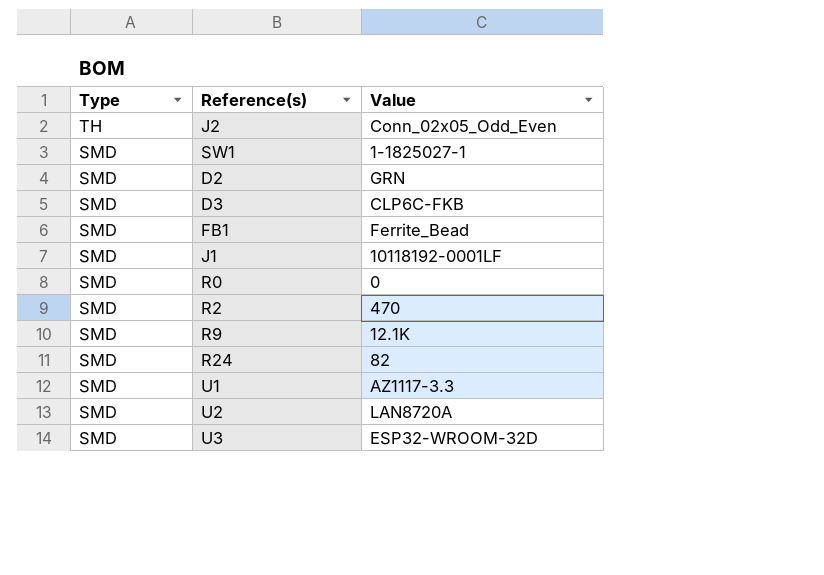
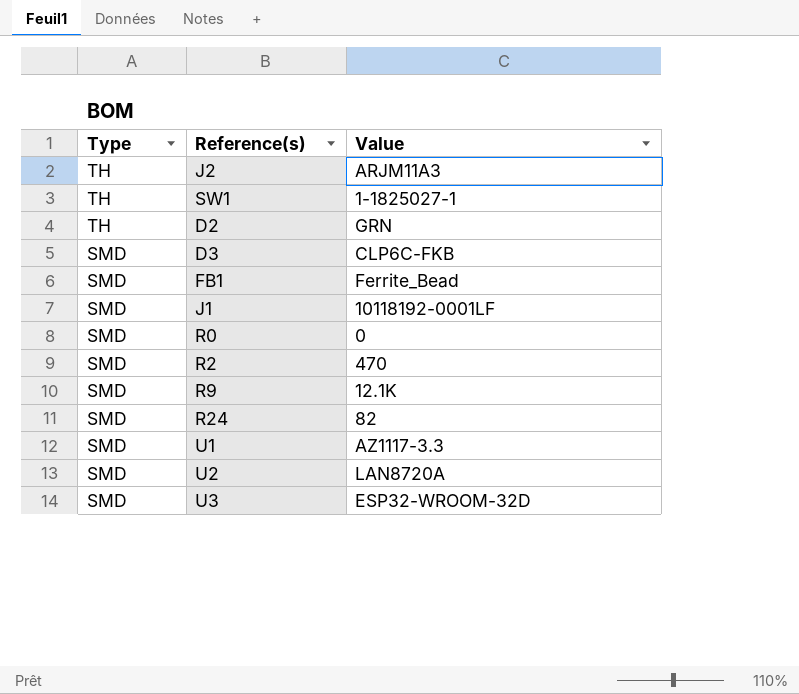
J2 | Value: Conn_02x05_Odd_Even -> ARJM11A3
SW1 | Type: SMD -> TH
D2 | Type: SMD -> TH

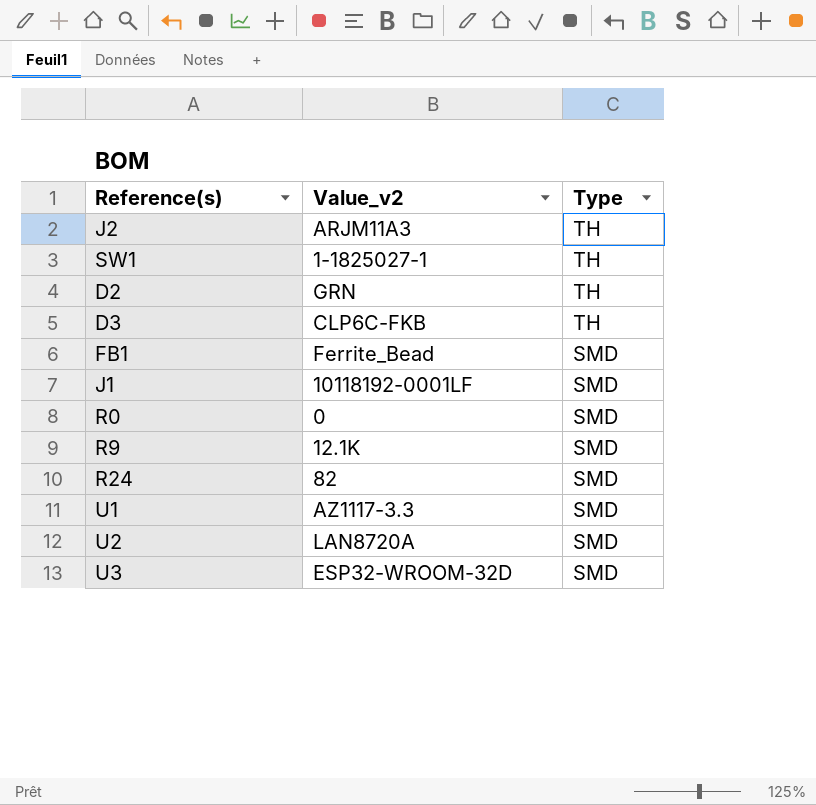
column name: Value -> Value_v2
column Type | position: 1 -> 3
row R2: SMD | 470 -> none
D3 | Type: SMD -> TH

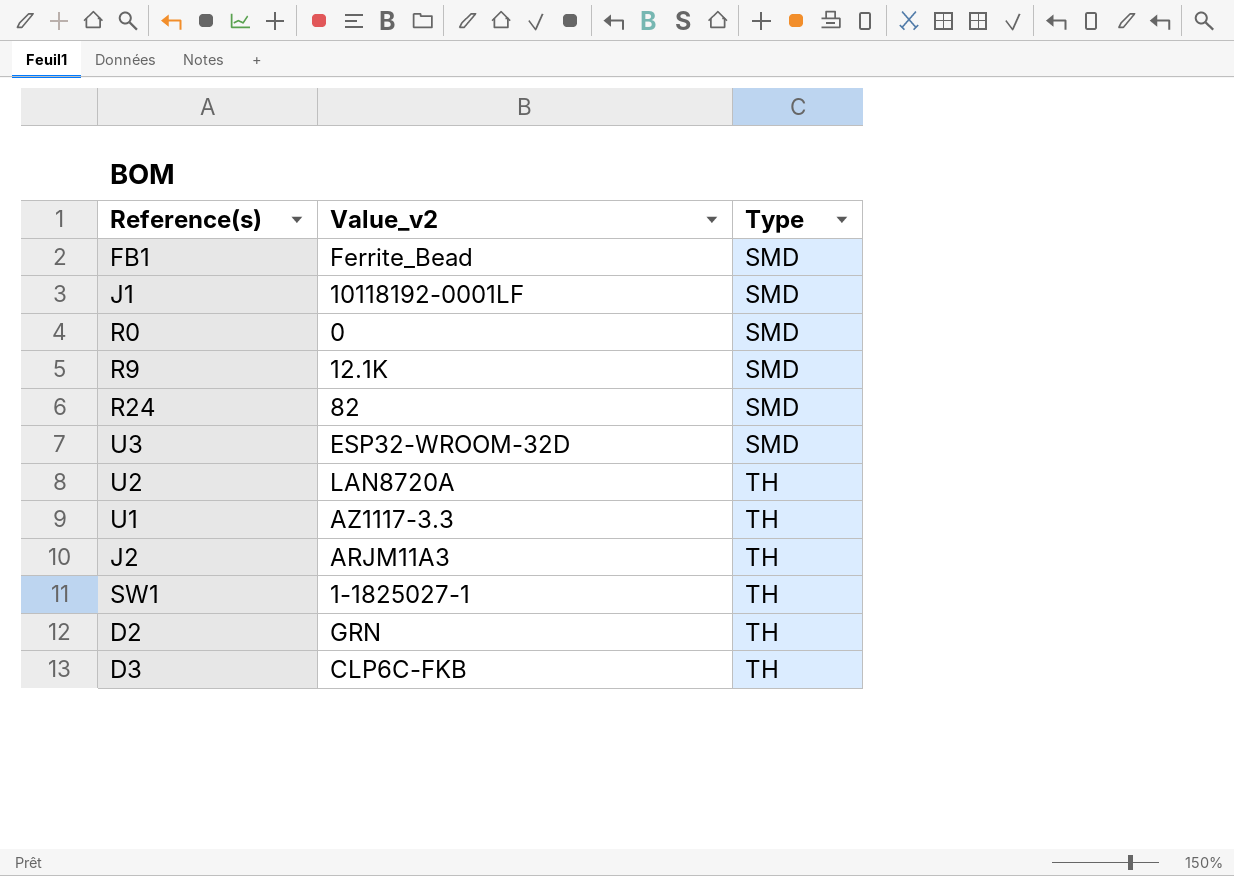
row order: Type descending -> Type ascending
U2 | Type: SMD -> TH
U1 | Type: SMD -> TH

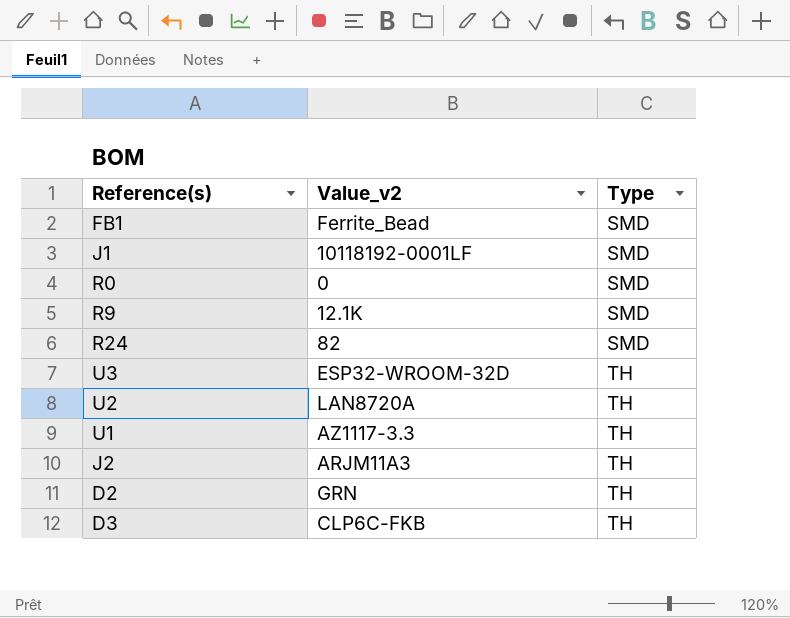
row SW1: 1-1825027-1 | TH -> none
U3 | Type: SMD -> TH

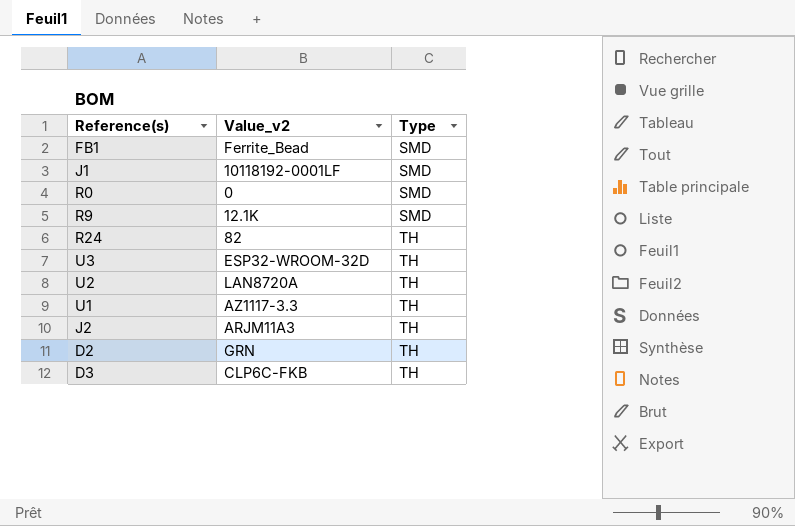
R24 | Type: SMD -> TH

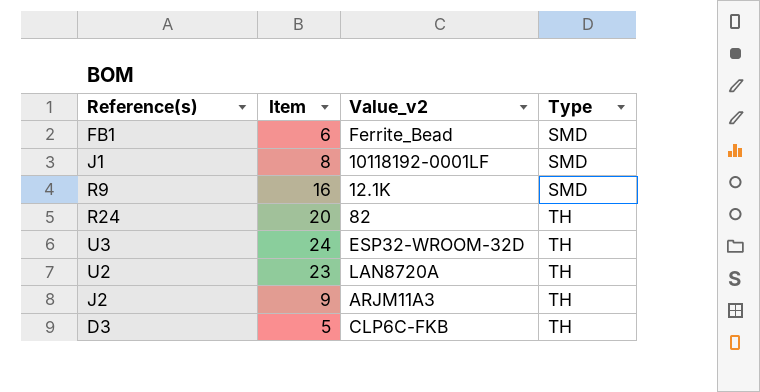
column Item | position: none -> 2
row R0: 0 | SMD -> none
row U1: AZ1117-3.3 | TH -> none
row D2: GRN | TH -> none

